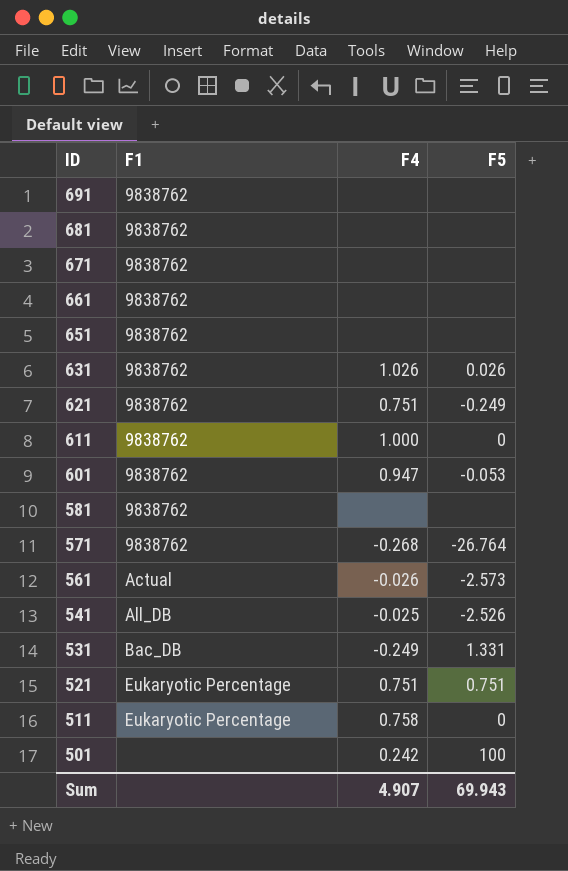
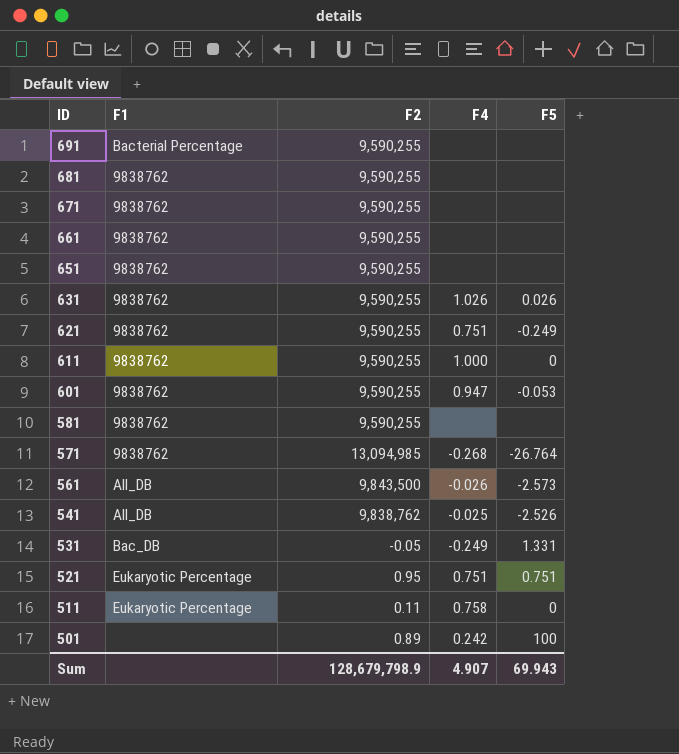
column F2 | position: none -> 3
691 | F1: 9838762 -> Bacterial Percentage
561 | F1: Actual -> All_DB

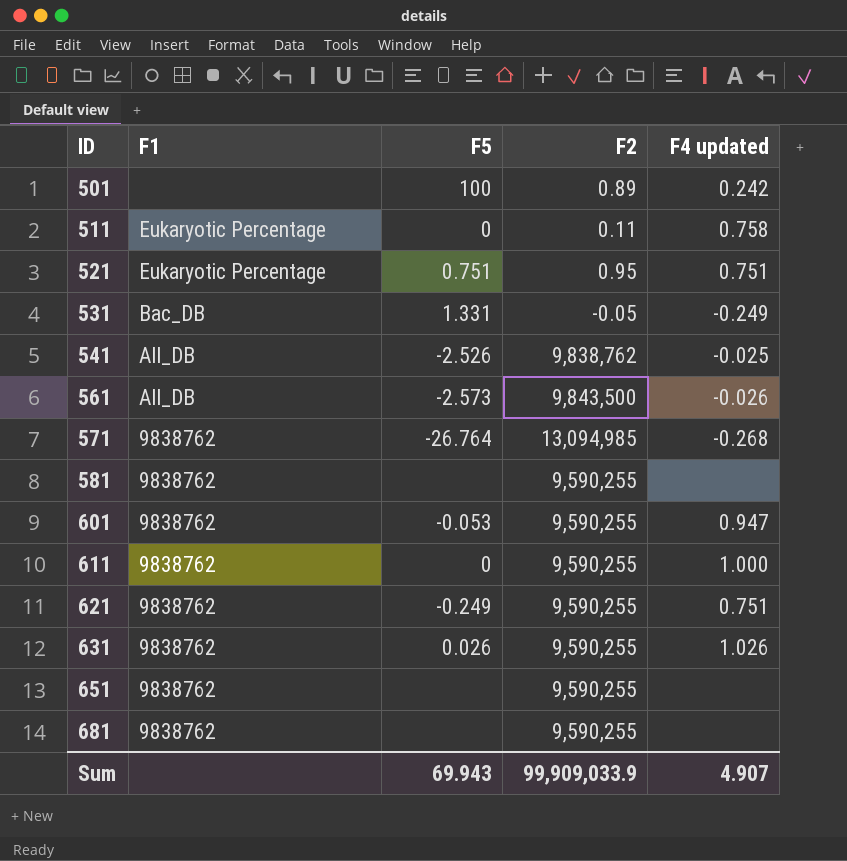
row order: ID descending -> ID ascending
column F5 | position: 5 -> 3
column name: F4 -> F4 updated
row 691: Bacterial Percentage | 9,590,255 | none | none -> none
row 671: 9838762 | 9,590,255 | none | none -> none
row 661: 9838762 | 9,590,255 | none | none -> none
Sum | F2: 128,679,798.9 -> 99,909,033.9

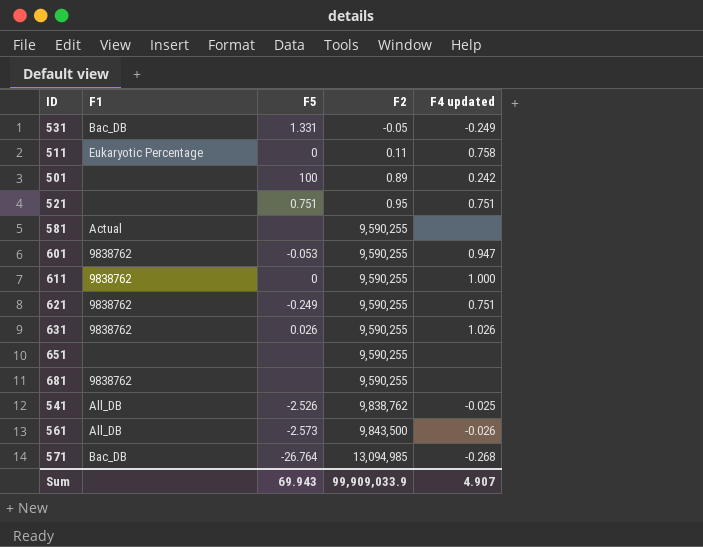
row order: ID ascending -> F2 ascending
521 | F1: Eukaryotic Percentage -> none
581 | F1: 9838762 -> Actual
651 | F1: 9838762 -> none
571 | F1: 9838762 -> Bac_DB

